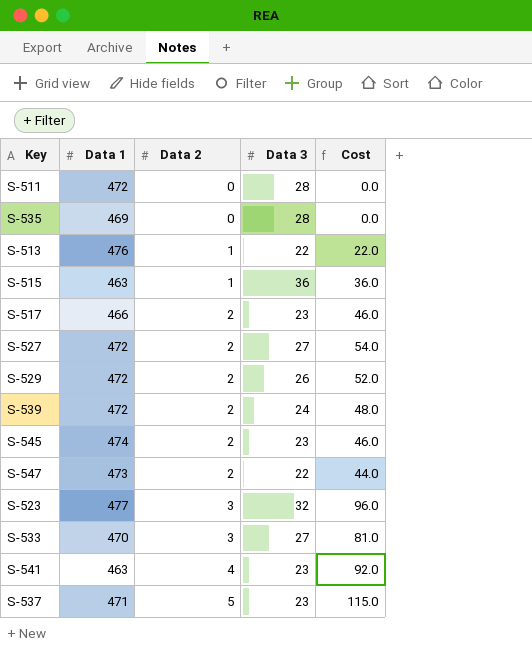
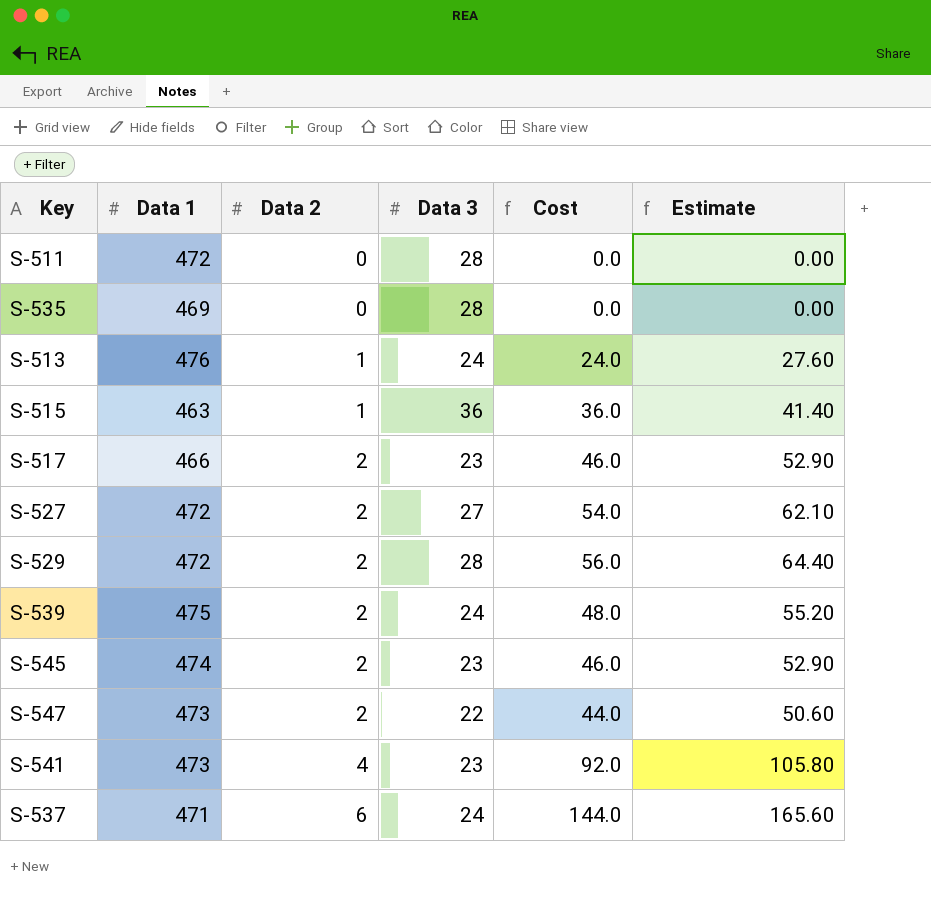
column Estimate | formula: none -> [Cost] * 1.15
row S-523: 477 | 3 | 32 | 96.0 -> none
row S-533: 470 | 3 | 27 | 81.0 -> none
S-513 | Data 3: 22 -> 24
S-513 | Cost: 22.0 -> 24.0
S-529 | Data 3: 26 -> 28
S-529 | Cost: 52.0 -> 56.0
S-539 | Data 1: 472 -> 475
S-541 | Data 1: 463 -> 473
S-537 | Data 2: 5 -> 6
S-537 | Data 3: 23 -> 24
S-537 | Cost: 115.0 -> 144.0

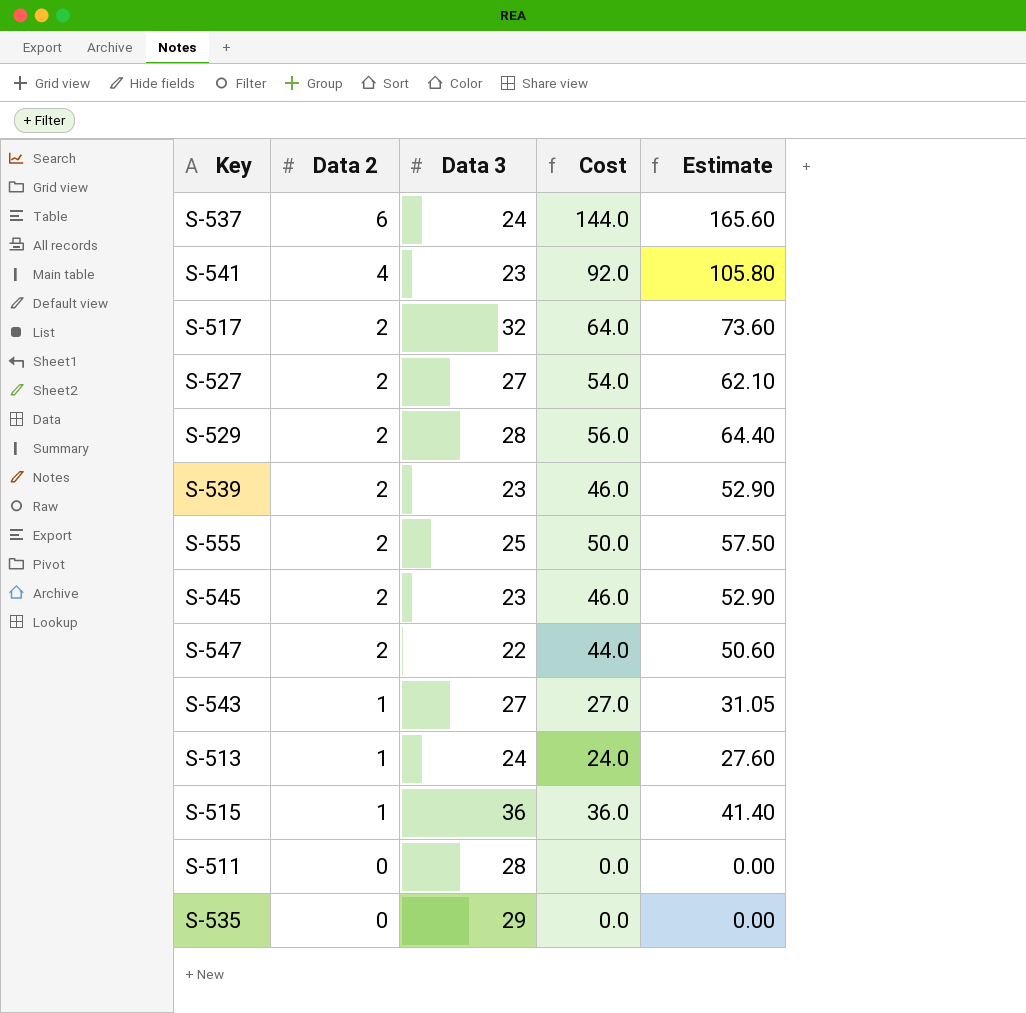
row order: Data 2 ascending -> Data 2 descending
column Data 1 | position: 2 -> none
S-517 | Data 3: 23 -> 32
S-517 | Cost: 46.0 -> 64.0
S-517 | Estimate: 52.90 -> 73.60
S-539 | Data 3: 24 -> 23
S-539 | Cost: 48.0 -> 46.0
S-539 | Estimate: 55.20 -> 52.90
row S-555: none -> 2 | 25 | 50.0 | 57.50
row S-543: none -> 1 | 27 | 27.0 | 31.05
S-535 | Data 3: 28 -> 29

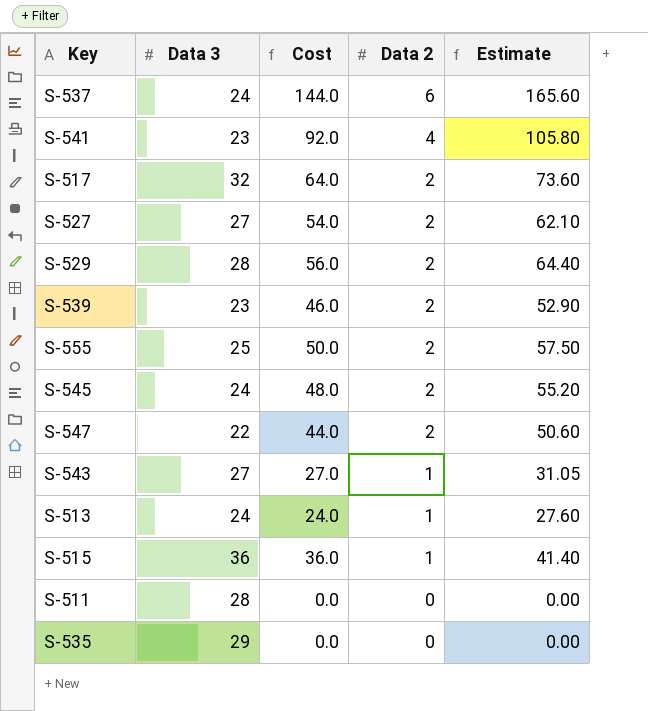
column Data 2 | position: 2 -> 4
S-545 | Data 3: 23 -> 24
S-545 | Cost: 46.0 -> 48.0
S-545 | Estimate: 52.90 -> 55.20

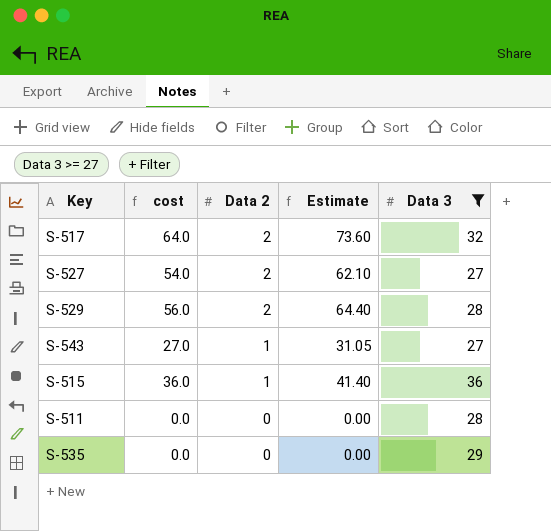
filter: none -> Data 3 >= 27
column name: Cost -> cost
column Data 3 | position: 2 -> 5

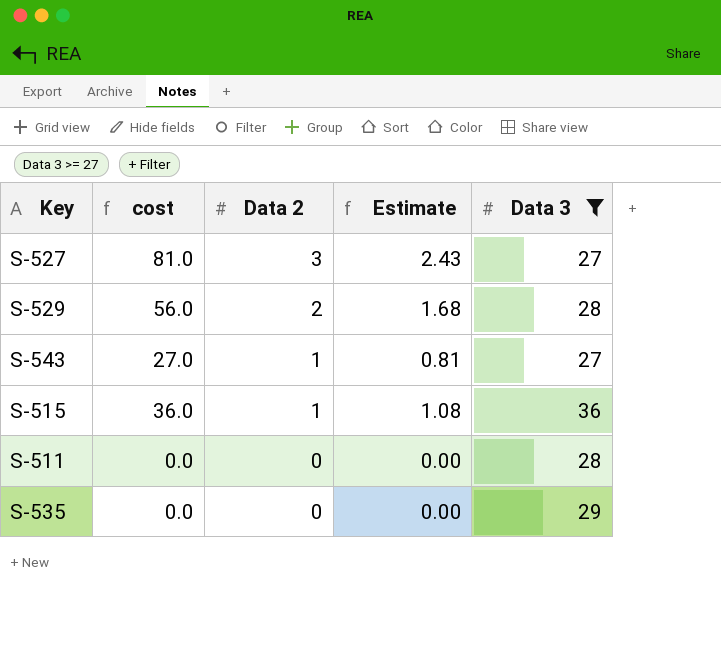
column Estimate | formula: [cost] * 1.15 -> [cost] * 0.03
row S-517: 64.0 | 2 | 73.60 | 32 -> none
S-527 | cost: 54.0 -> 81.0
S-527 | Data 2: 2 -> 3

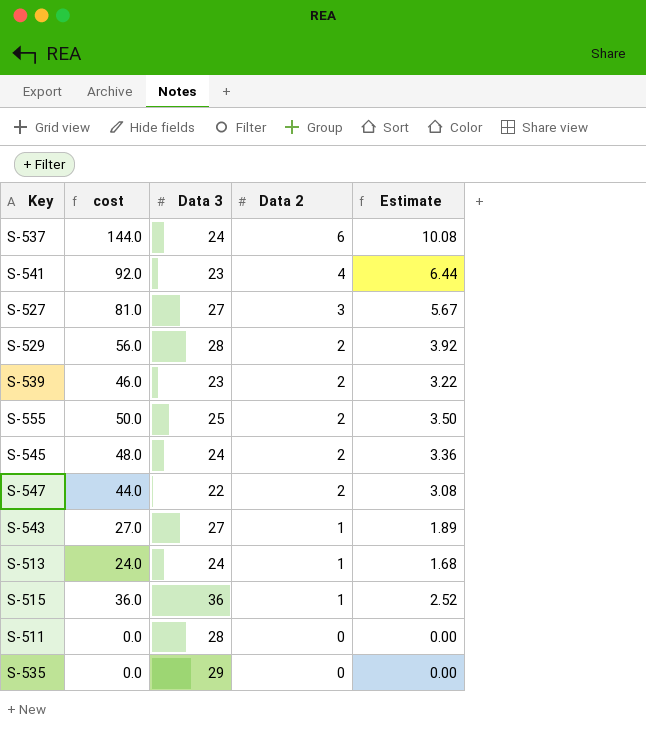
filter: Data 3 >= 27 -> none
column Data 3 | position: 5 -> 3
column Estimate | formula: [cost] * 0.03 -> [cost] * 0.07

